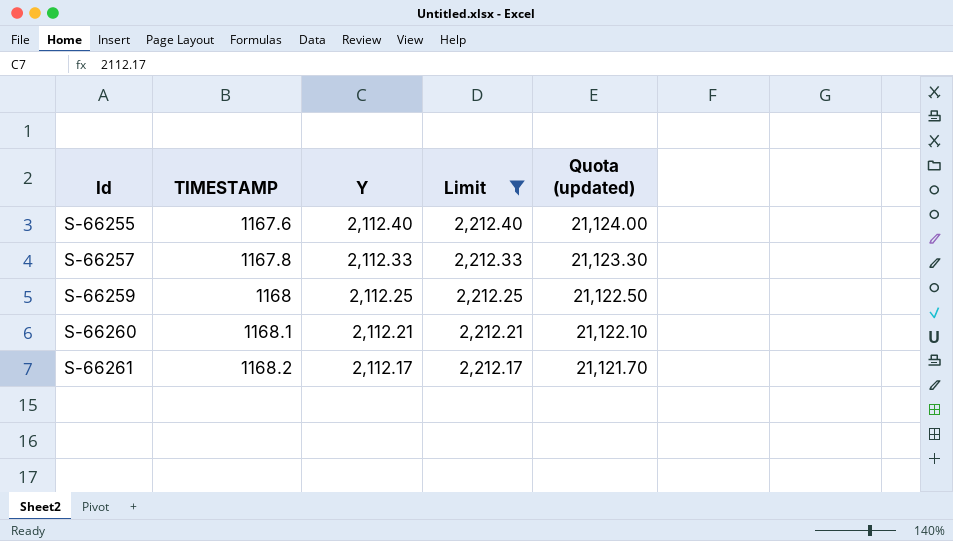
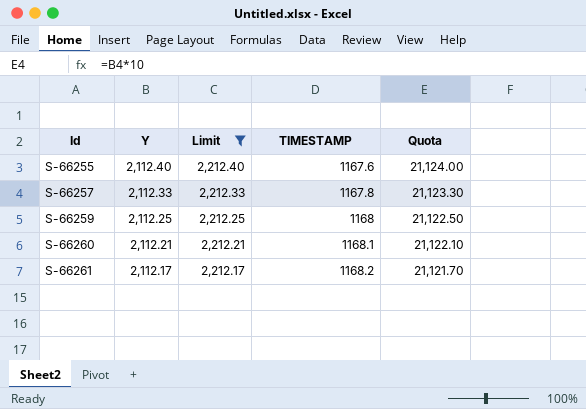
column TIMESTAMP | position: 2 -> 4
column name: Quota (updated) -> Quota

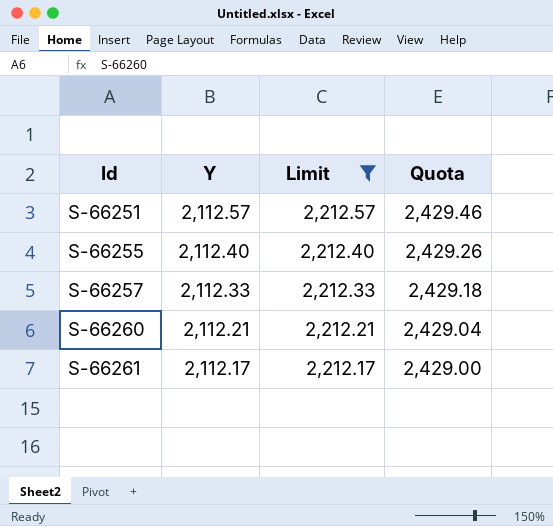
column TIMESTAMP | position: 4 -> none
column Quota | formula: [Y] * 10 -> [Y] * 1.15
row S-66259: 2,112.25 | 2,212.25 | 1168 | 21,122.50 -> none
row S-66251: none -> 2,112.57 | 2,212.57 | 2,429.46

